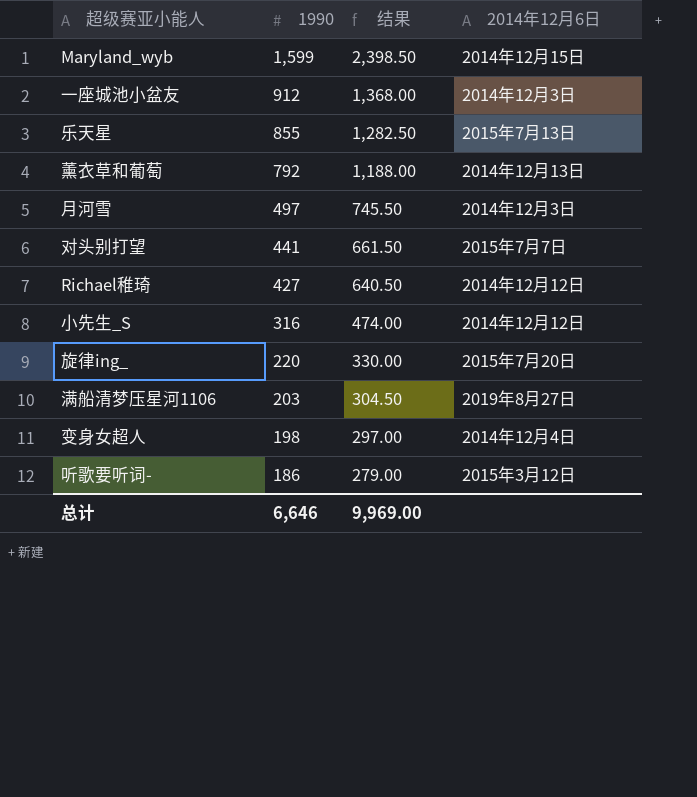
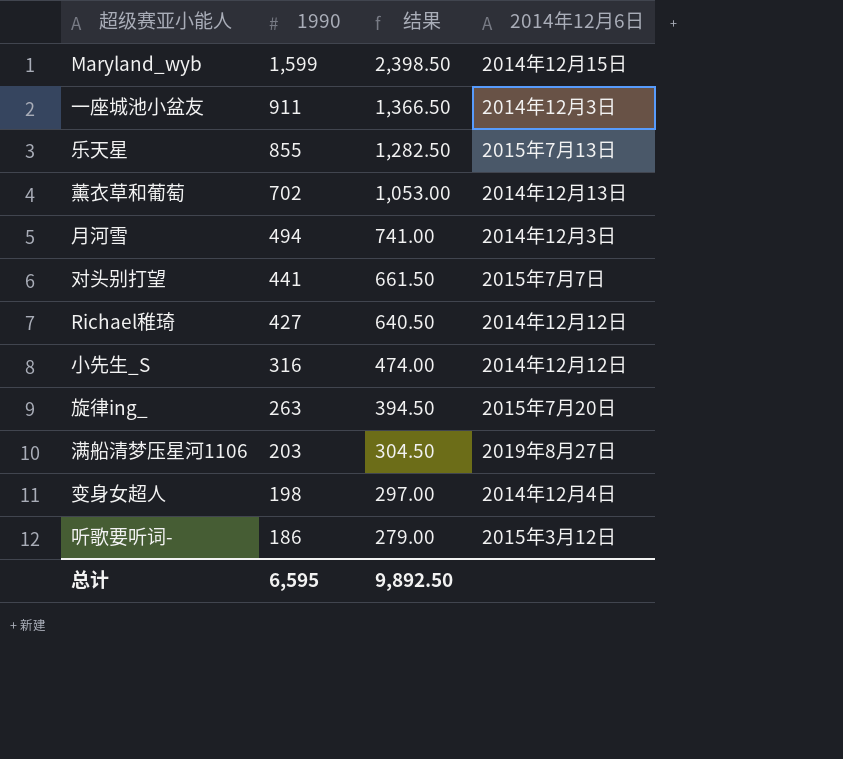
一座城池小盆友 | 1990: 912 -> 911
一座城池小盆友 | 结果: 1,368.00 -> 1,366.50
薰衣草和葡萄 | 1990: 792 -> 702
薰衣草和葡萄 | 结果: 1,188.00 -> 1,053.00
月河雪 | 1990: 497 -> 494
月河雪 | 结果: 745.50 -> 741.00
旋律ing_ | 1990: 220 -> 263
旋律ing_ | 结果: 330.00 -> 394.50
总计 | 1990: 6,646 -> 6,595
总计 | 结果: 9,969.00 -> 9,892.50

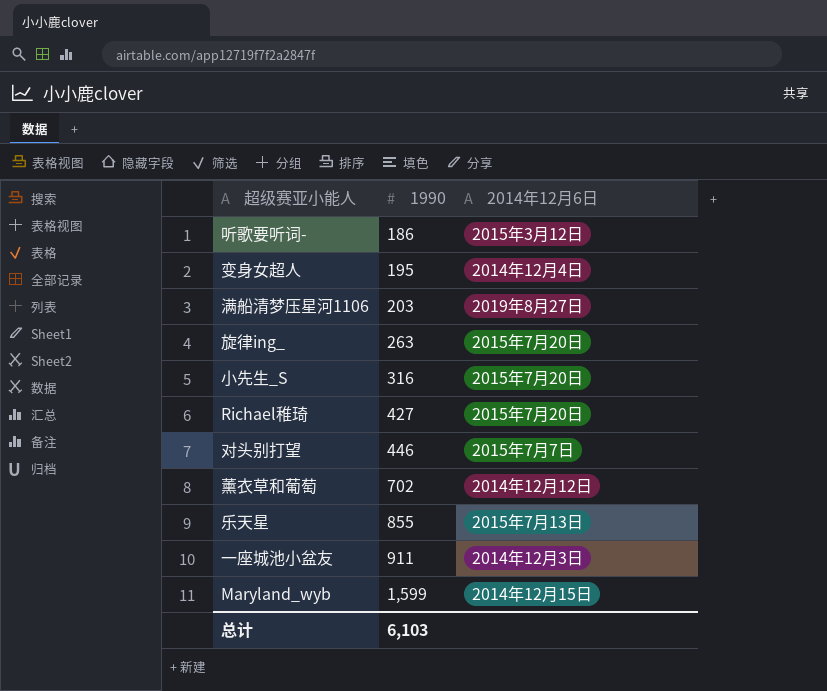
row order: 1990 descending -> 1990 ascending
column 结果 | formula: [1990] * 1.5 -> none
row 月河雪: 494 | 741.00 | 2014年12月3日 -> none
变身女超人 | 1990: 198 -> 195
小先生_S | 2014年12月6日: 2014年12月12日 -> 2015年7月20日
Richael稚琦 | 2014年12月6日: 2014年12月12日 -> 2015年7月20日
对头别打望 | 1990: 441 -> 446
薰衣草和葡萄 | 2014年12月6日: 2014年12月13日 -> 2014年12月12日
总计 | 1990: 6,595 -> 6,103

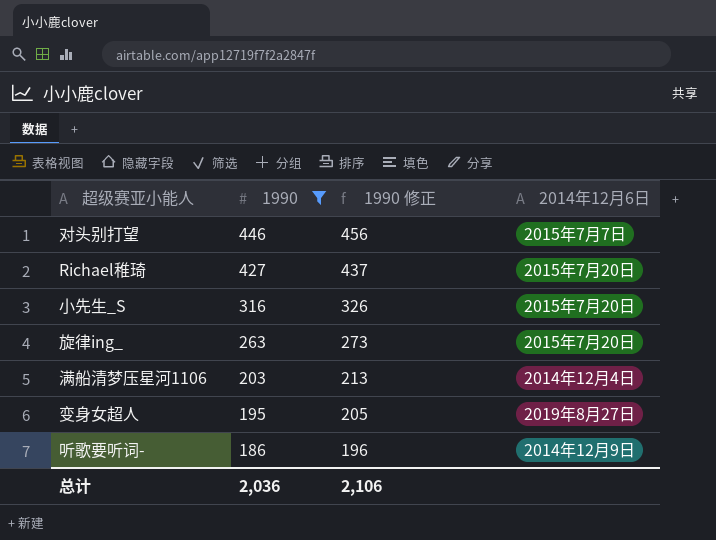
filter: none -> 1990 <= 446
row order: 1990 ascending -> 1990 descending
column 1990 修正 | formula: none -> [1990] + 10
满船清梦压星河1106 | 2014年12月6日: 2019年8月27日 -> 2014年12月4日
变身女超人 | 2014年12月6日: 2014年12月4日 -> 2019年8月27日
听歌要听词- | 2014年12月6日: 2015年3月12日 -> 2014年12月9日
总计 | 1990: 6,103 -> 2,036

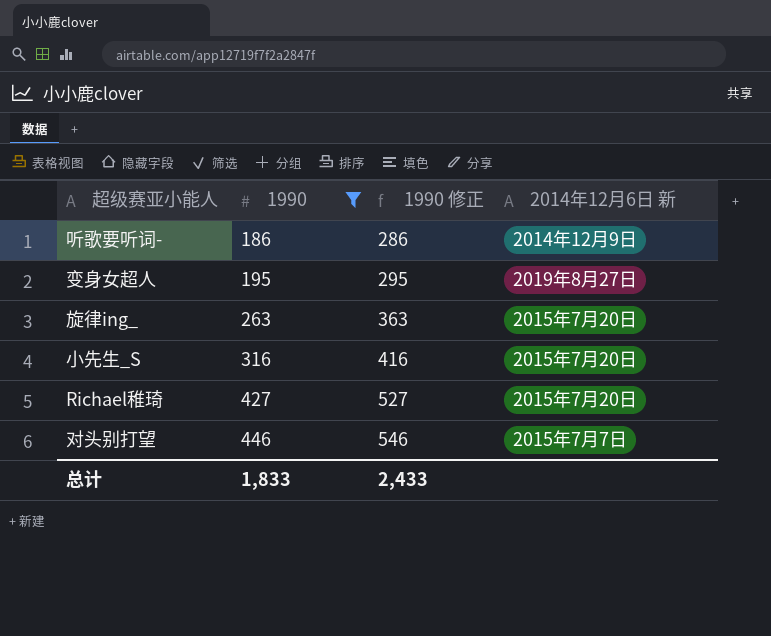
row order: 1990 descending -> 1990 ascending
column 1990 修正 | formula: [1990] + 10 -> [1990] + 100
column name: 2014年12月6日 -> 2014年12月6日 新
row 满船清梦压星河1106: 203 | 213 | 2014年12月4日 -> none
总计 | 1990: 2,036 -> 1,833
总计 | 1990 修正: 2,106 -> 2,433

